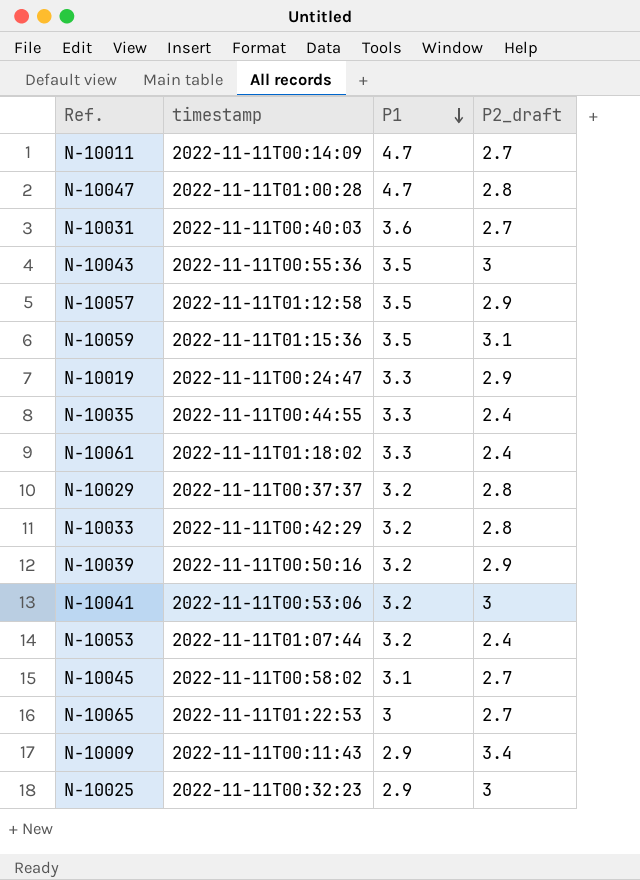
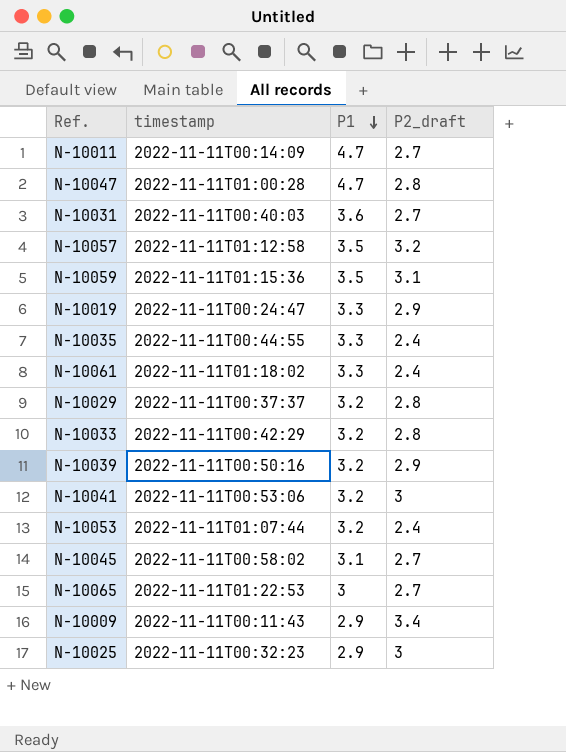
row N-10043: 2022-11-11T00:55:36 | 3.5 | 3 -> none
N-10057 | P2_draft: 2.9 -> 3.2

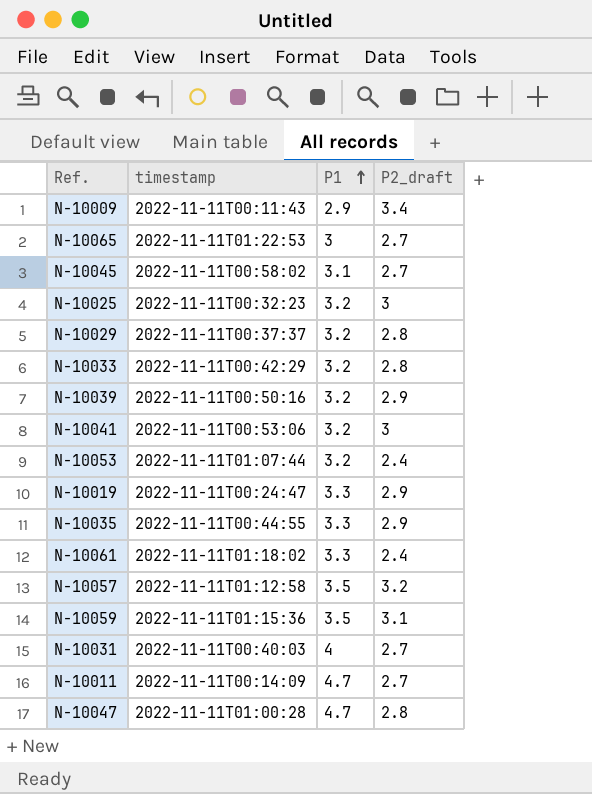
row order: P1 descending -> P1 ascending
N-10025 | P1: 2.9 -> 3.2
N-10035 | P2_draft: 2.4 -> 2.9
N-10031 | P1: 3.6 -> 4

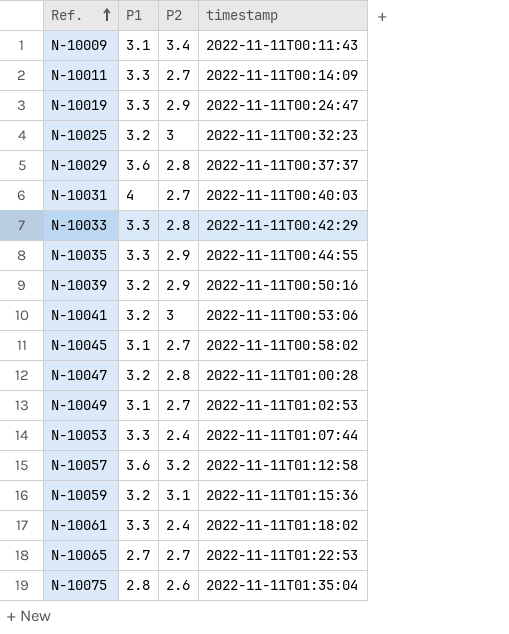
row order: P1 ascending -> Ref. ascending
column name: P2_draft -> P2
column timestamp | position: 2 -> 4
N-10009 | P1: 2.9 -> 3.1
N-10011 | P1: 4.7 -> 3.3
N-10029 | P1: 3.2 -> 3.6
N-10033 | P1: 3.2 -> 3.3
N-10047 | P1: 4.7 -> 3.2
row N-10049: none -> 3.1 | 2.7 | 2022-11-11T01:02:53
N-10053 | P1: 3.2 -> 3.3
N-10057 | P1: 3.5 -> 3.6
N-10059 | P1: 3.5 -> 3.2
N-10065 | P1: 3 -> 2.7
row N-10075: none -> 2.8 | 2.6 | 2022-11-11T01:35:04

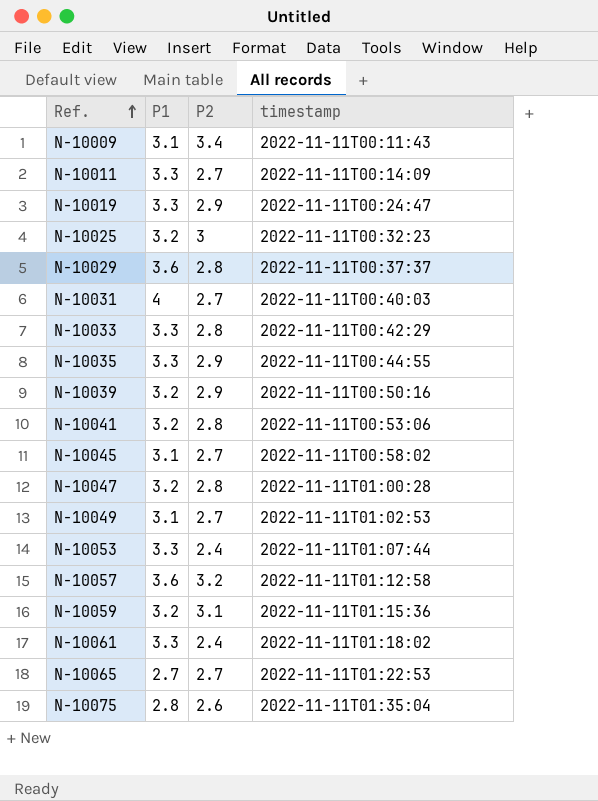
N-10041 | P2: 3 -> 2.8

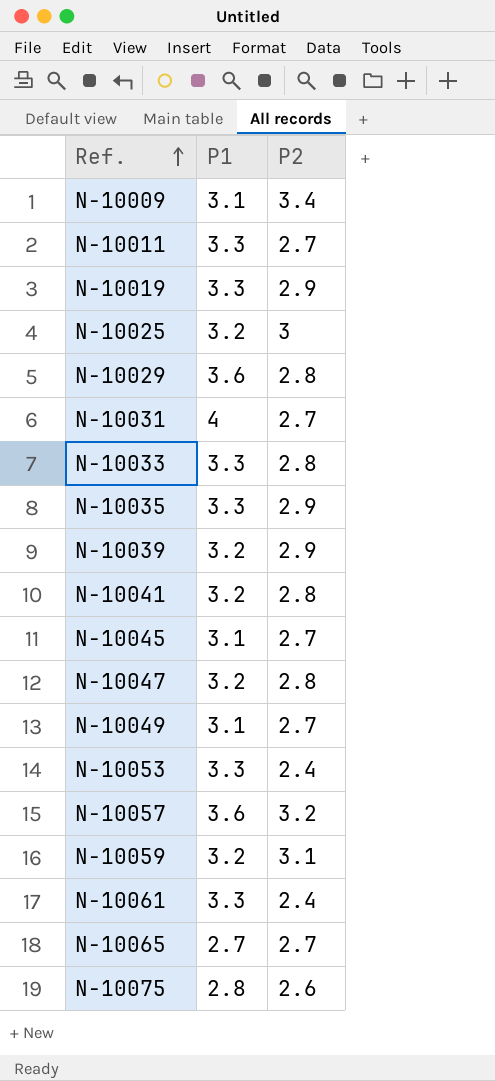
column timestamp | position: 4 -> none

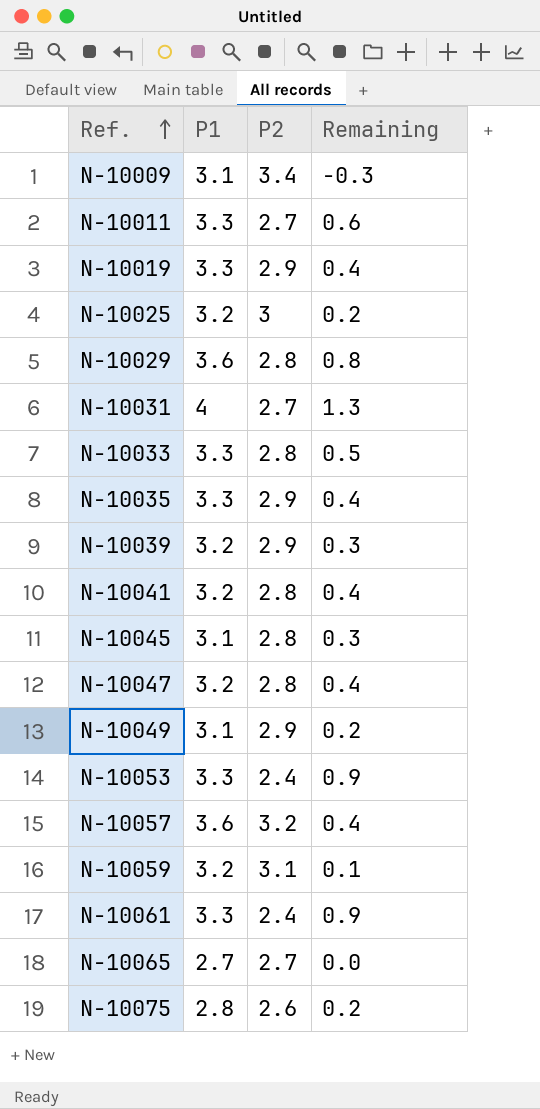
column Remaining | formula: none -> [P1] - [P2]
N-10045 | P2: 2.7 -> 2.8
N-10049 | P2: 2.7 -> 2.9

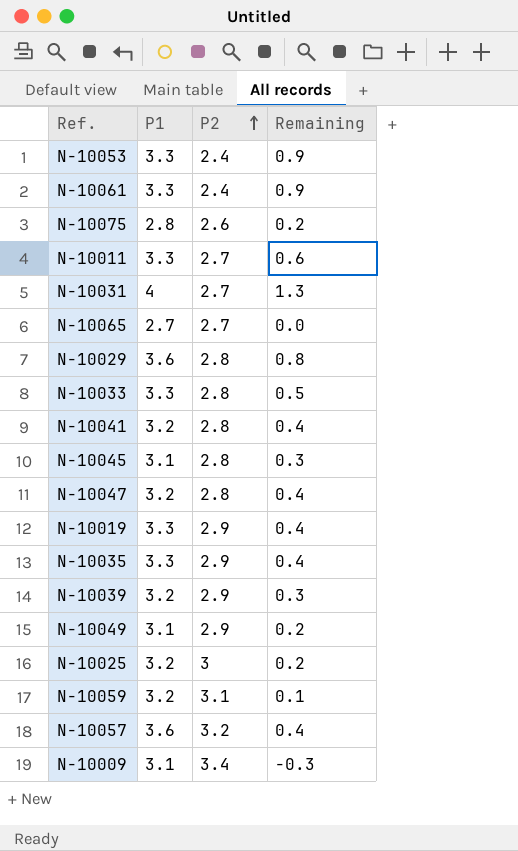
row order: Ref. ascending -> P2 ascending

